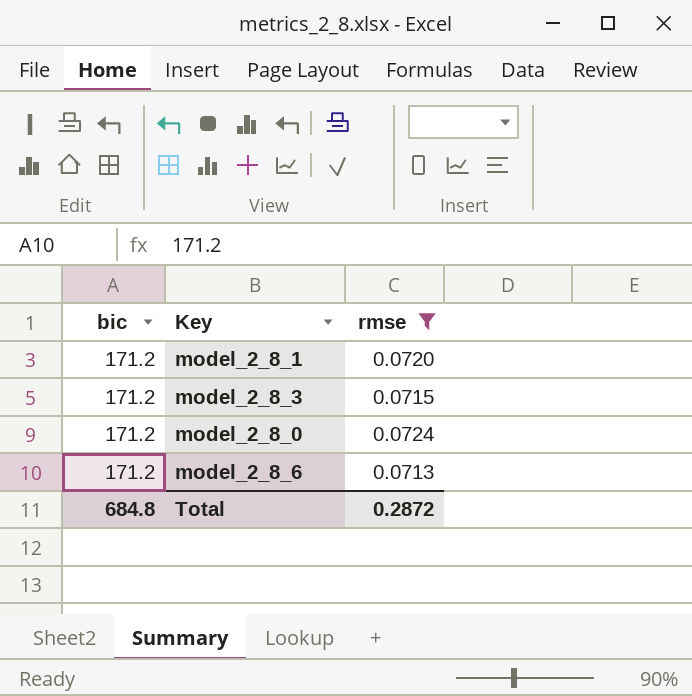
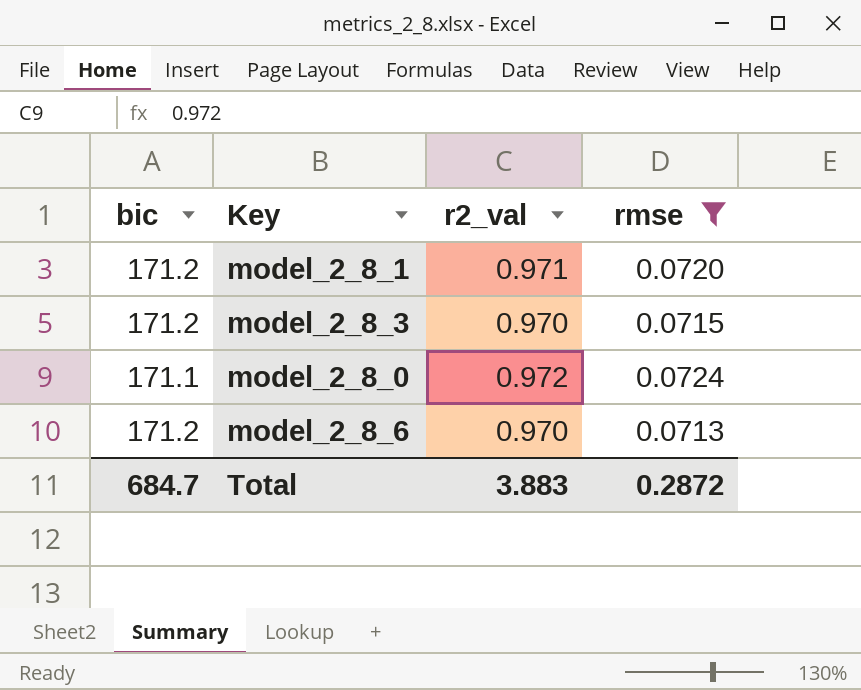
column r2_val | position: none -> 3
model_2_8_0 | bic: 171.2 -> 171.1
Total | bic: 684.8 -> 684.7

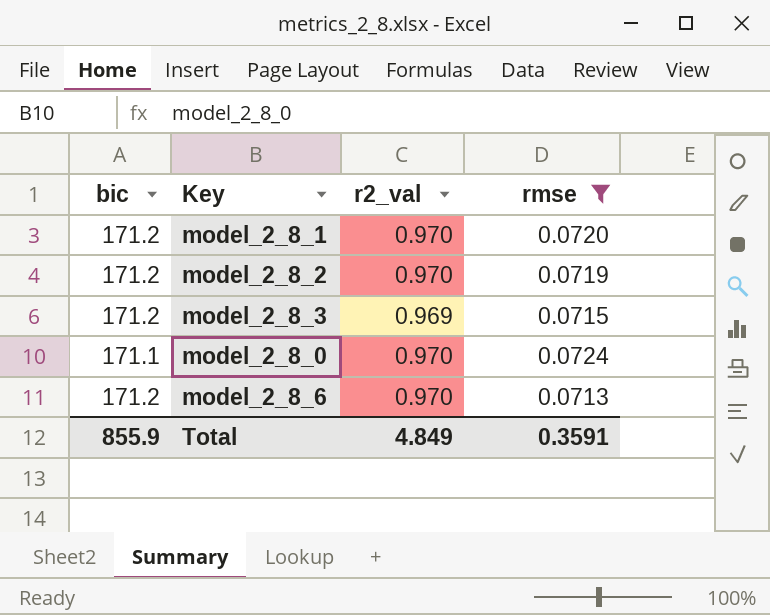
model_2_8_1 | r2_val: 0.971 -> 0.970
row model_2_8_2: none -> 171.2 | 0.970 | 0.0719
model_2_8_3 | r2_val: 0.970 -> 0.969
model_2_8_0 | r2_val: 0.972 -> 0.970
Total | bic: 684.7 -> 855.9
Total | r2_val: 3.883 -> 4.849
Total | rmse: 0.2872 -> 0.3591

